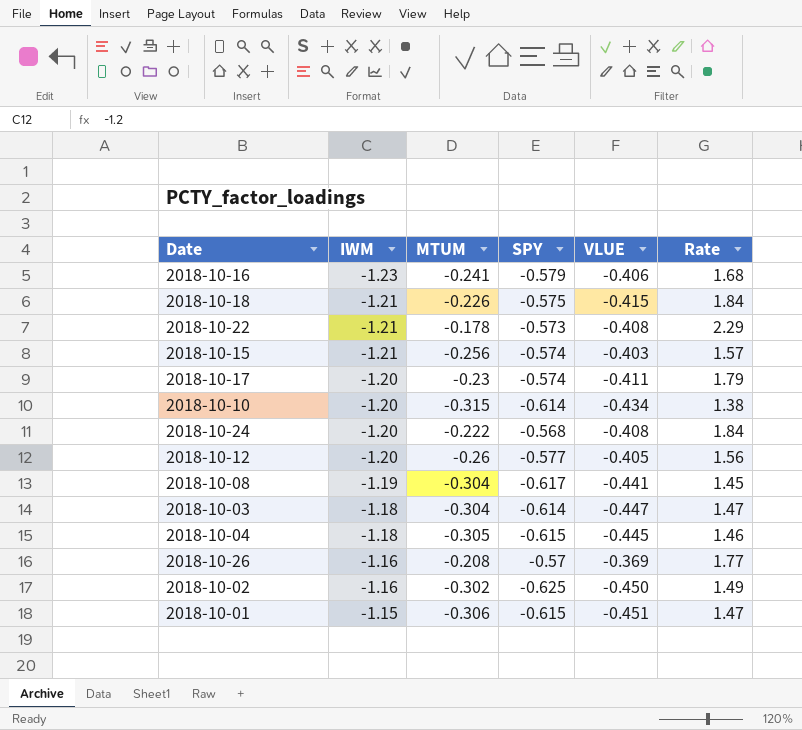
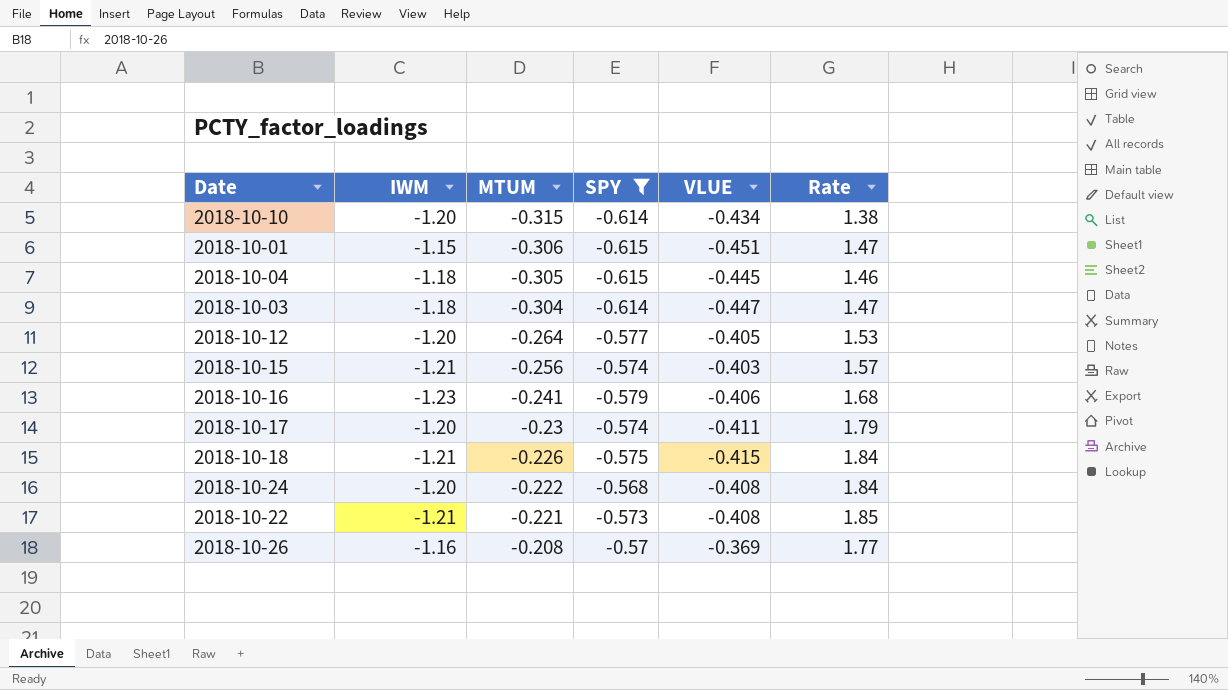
filter: none -> SPY >= -0.615
row order: IWM ascending -> MTUM ascending
2018-10-12 | MTUM: -0.26 -> -0.264
2018-10-12 | Rate: 1.56 -> 1.53
2018-10-22 | MTUM: -0.178 -> -0.221
2018-10-22 | Rate: 2.29 -> 1.85

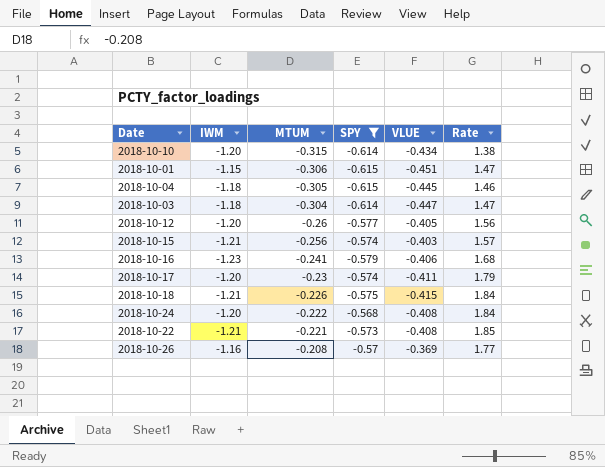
2018-10-12 | MTUM: -0.264 -> -0.26
2018-10-12 | Rate: 1.53 -> 1.56

